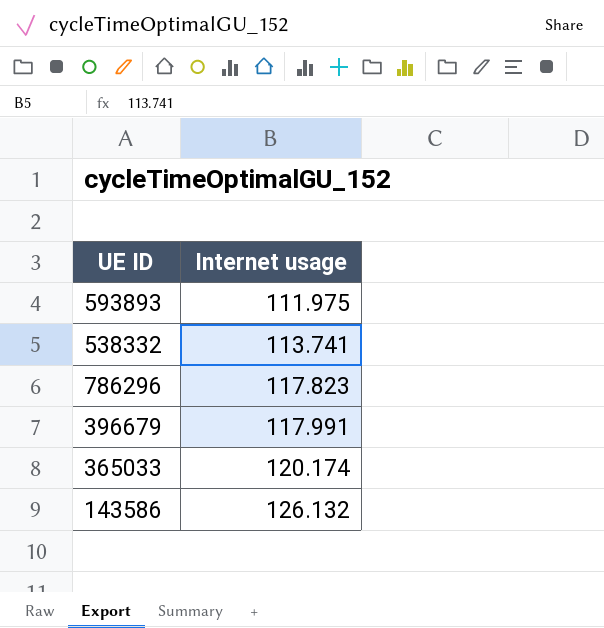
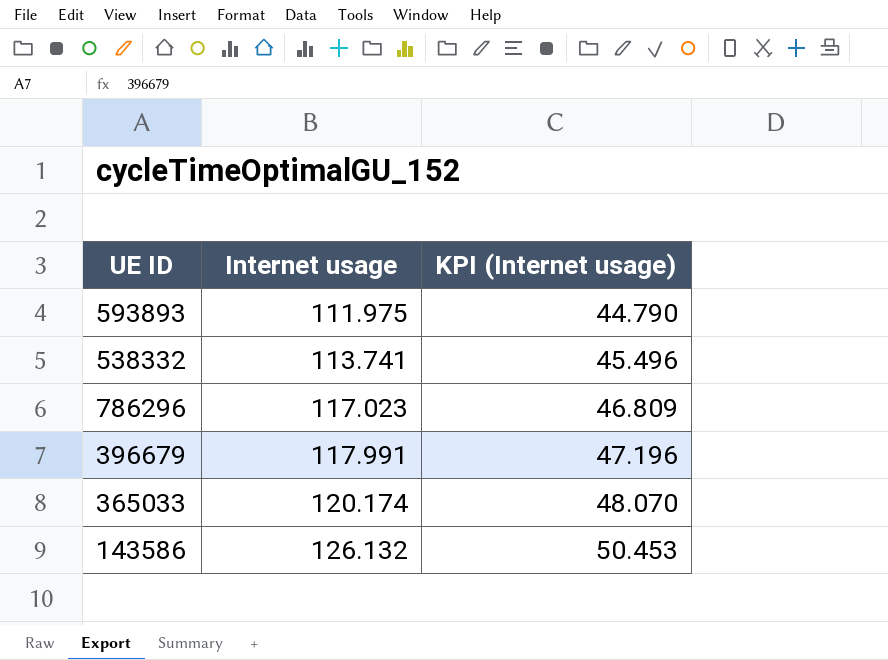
column KPI (Internet usage) | formula: none -> [Internet usage] * 0.4
786296 | Internet usage: 117.823 -> 117.023

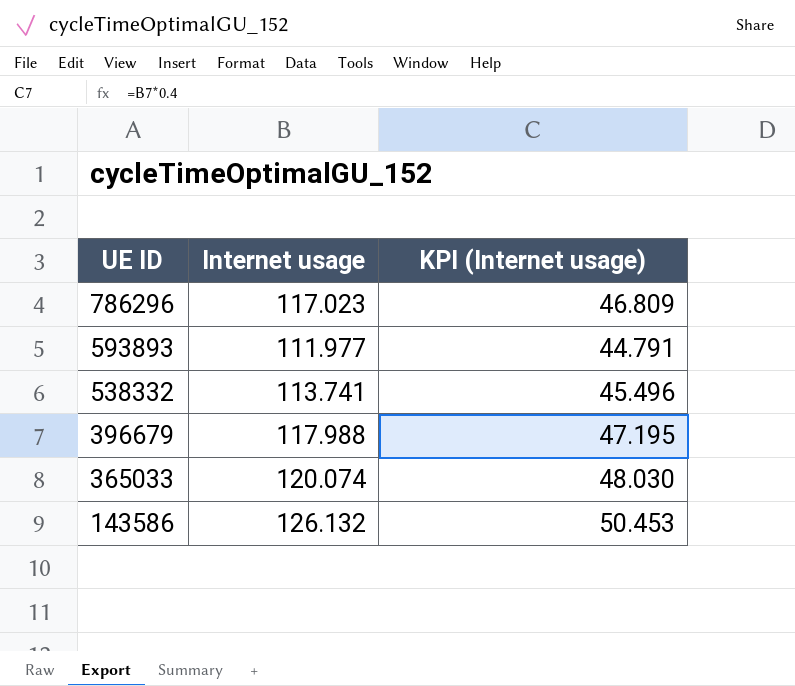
row order: Internet usage ascending -> UE ID descending
593893 | Internet usage: 111.975 -> 111.977
593893 | KPI (Internet usage): 44.790 -> 44.791
396679 | Internet usage: 117.991 -> 117.988
396679 | KPI (Internet usage): 47.196 -> 47.195
365033 | Internet usage: 120.174 -> 120.074
365033 | KPI (Internet usage): 48.070 -> 48.030

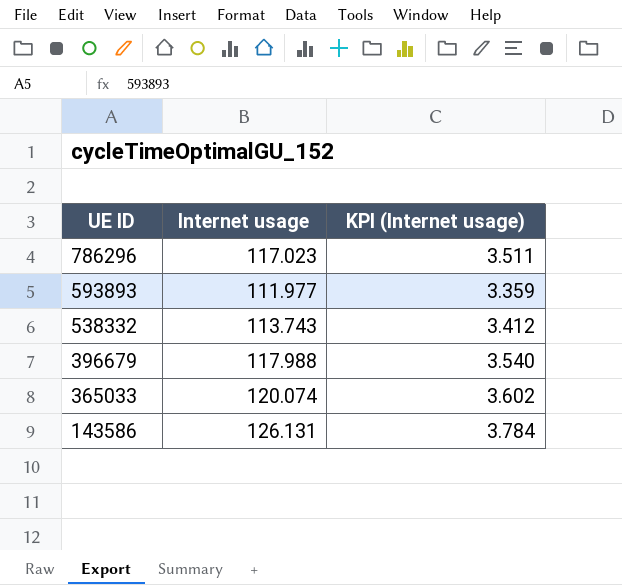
column KPI (Internet usage) | formula: [Internet usage] * 0.4 -> [Internet usage] * 0.03
538332 | Internet usage: 113.741 -> 113.743
143586 | Internet usage: 126.132 -> 126.131

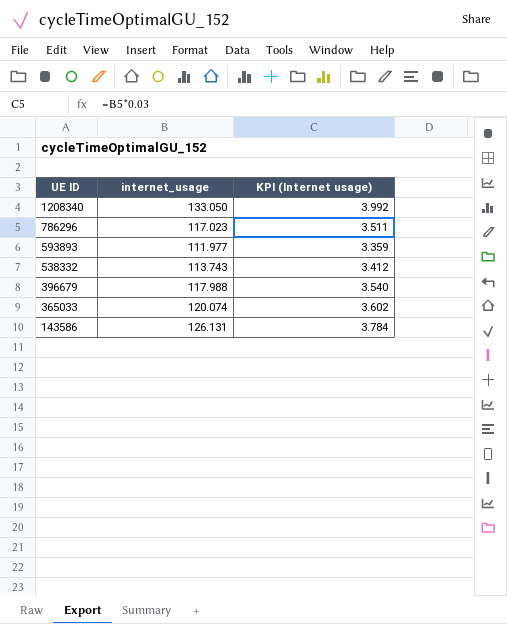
column name: Internet usage -> internet_usage
row 1208340: none -> 133.050 | 3.992

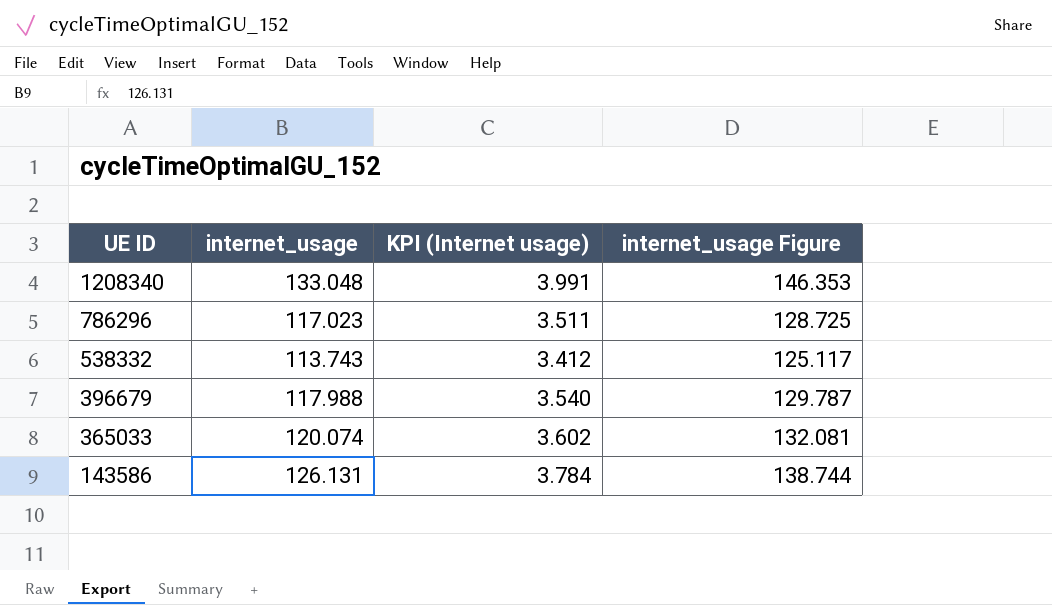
column internet_usage Figure | formula: none -> [internet_usage] * 1.1
row 593893: 111.977 | 3.359 -> none
1208340 | internet_usage: 133.050 -> 133.048
1208340 | KPI (Internet usage): 3.992 -> 3.991

